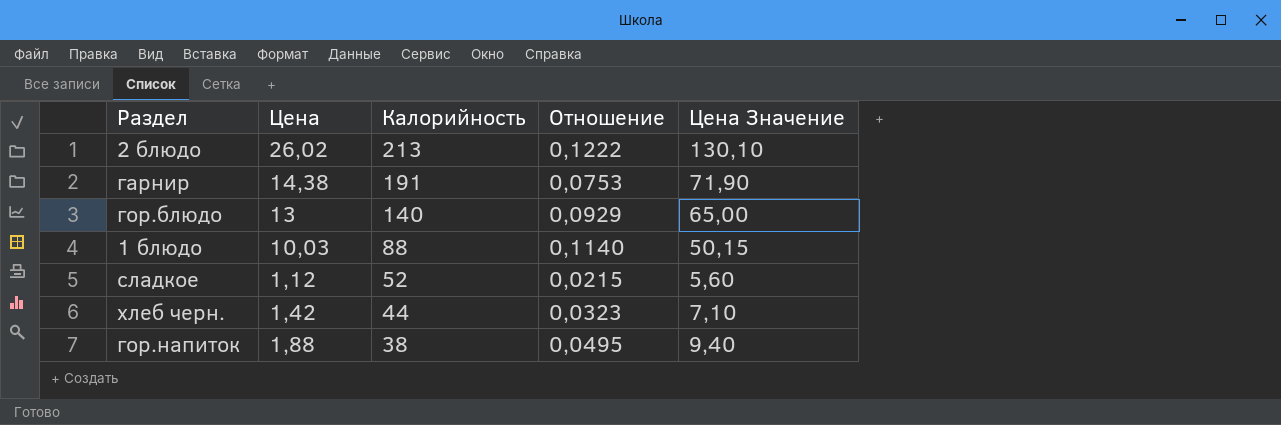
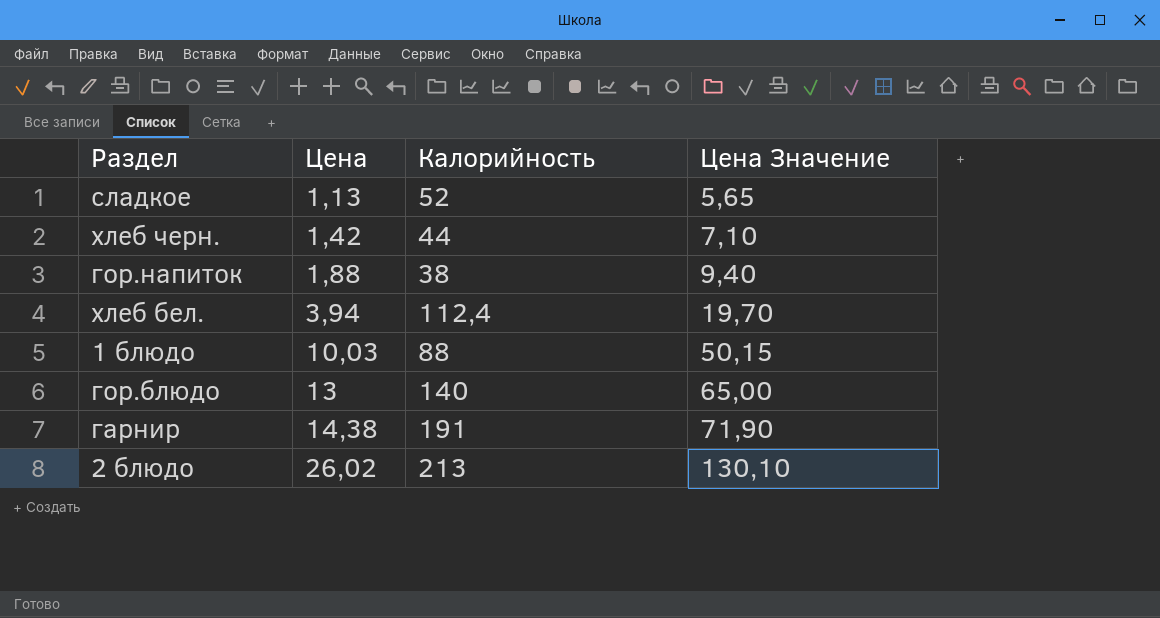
row order: Калорийность descending -> Цена ascending
column Отношение | formula: [Цена] / [Калорийность] -> none
сладкое | Цена: 1,12 -> 1,13
сладкое | Цена Значение: 5,60 -> 5,65
row хлеб бел.: none -> 3,94 | 112,4 | 19,70

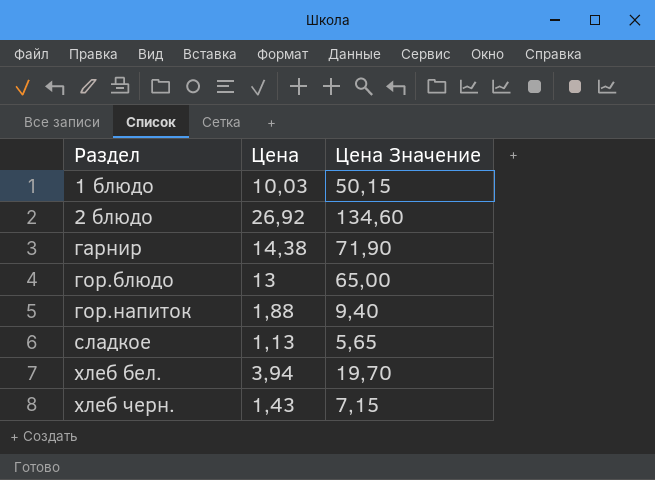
row order: Цена ascending -> Раздел ascending
column Калорийность | position: 3 -> none
2 блюдо | Цена: 26,02 -> 26,92
2 блюдо | Цена Значение: 130,10 -> 134,60
хлеб черн. | Цена: 1,42 -> 1,43
хлеб черн. | Цена Значение: 7,10 -> 7,15

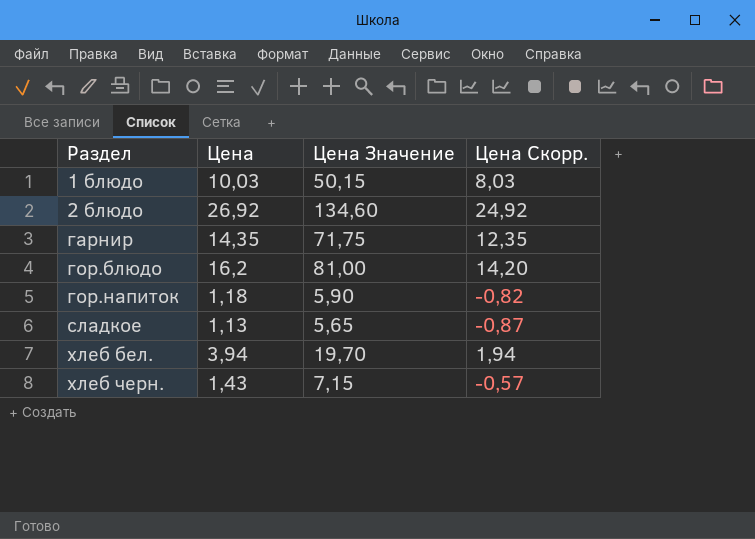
column Цена Скорр. | formula: none -> [Цена] - 2
гарнир | Цена: 14,38 -> 14,35
гарнир | Цена Значение: 71,90 -> 71,75
гор.блюдо | Цена: 13 -> 16,2
гор.блюдо | Цена Значение: 65,00 -> 81,00
гор.напиток | Цена: 1,88 -> 1,18
гор.напиток | Цена Значение: 9,40 -> 5,90

